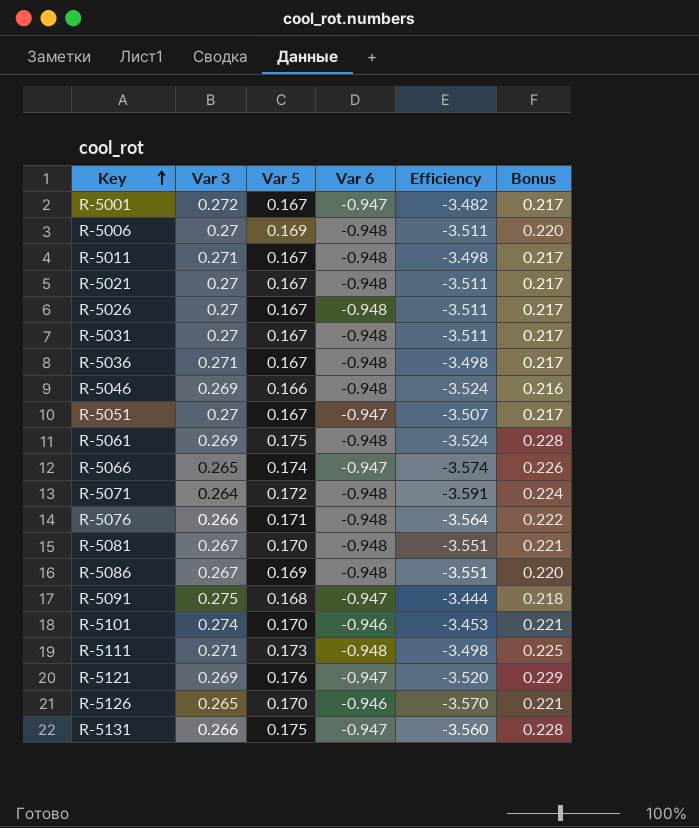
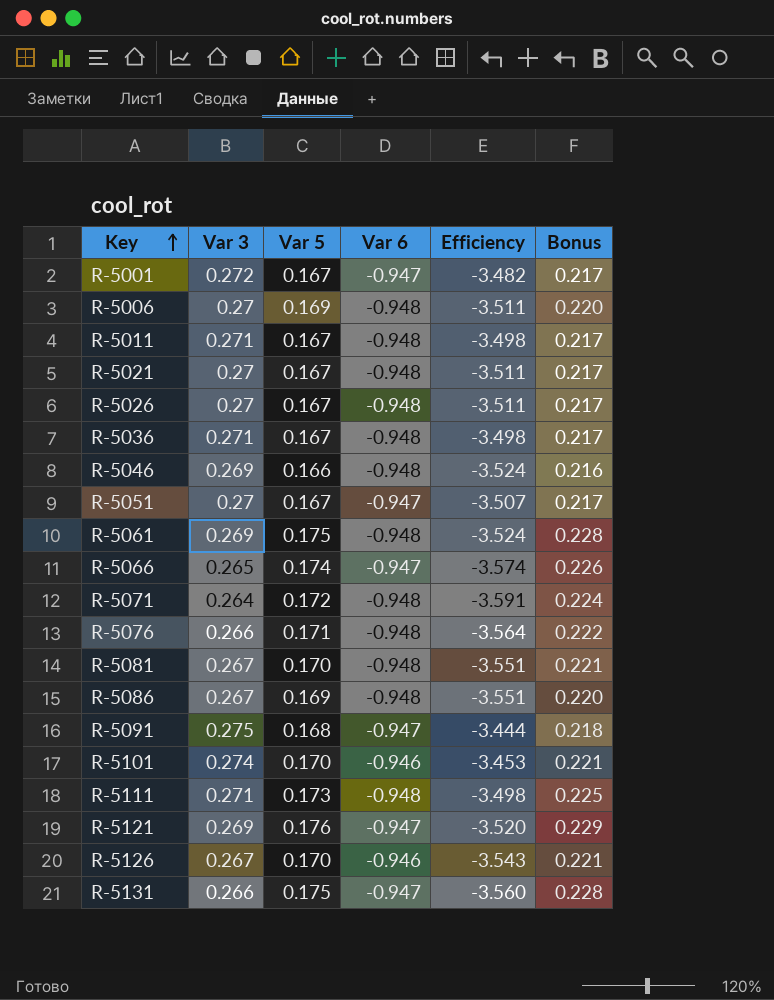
row R-5031: 0.27 | 0.167 | -0.948 | -3.511 | 0.217 -> none
R-5126 | Var 3: 0.265 -> 0.267
R-5126 | Efficiency: -3.570 -> -3.543

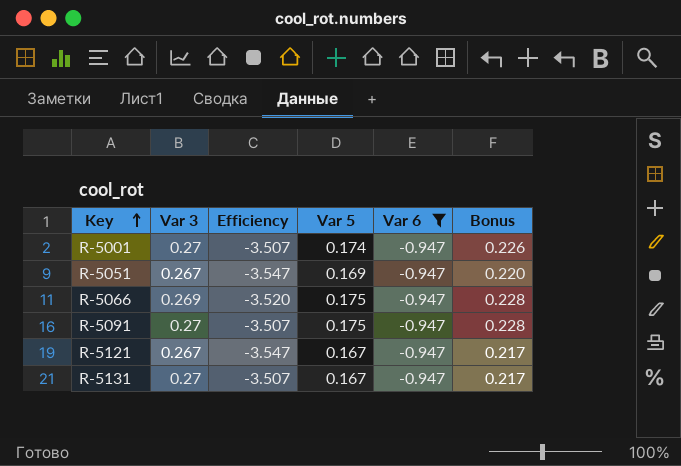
filter: none -> Var 6 = -0.947
column Efficiency | position: 5 -> 3
R-5001 | Var 3: 0.272 -> 0.27
R-5001 | Efficiency: -3.482 -> -3.507
R-5001 | Var 5: 0.167 -> 0.174
R-5001 | Bonus: 0.217 -> 0.226
R-5051 | Var 3: 0.27 -> 0.267
R-5051 | Efficiency: -3.507 -> -3.547
R-5051 | Var 5: 0.167 -> 0.169
R-5051 | Bonus: 0.217 -> 0.220
R-5066 | Var 3: 0.265 -> 0.269
R-5066 | Efficiency: -3.574 -> -3.520
R-5066 | Var 5: 0.174 -> 0.175
R-5066 | Bonus: 0.226 -> 0.228
R-5091 | Var 3: 0.275 -> 0.27
R-5091 | Efficiency: -3.444 -> -3.507
R-5091 | Var 5: 0.168 -> 0.175
R-5091 | Bonus: 0.218 -> 0.228
R-5121 | Var 3: 0.269 -> 0.267
R-5121 | Efficiency: -3.520 -> -3.547
R-5121 | Var 5: 0.176 -> 0.167
R-5121 | Bonus: 0.229 -> 0.217
R-5131 | Var 3: 0.266 -> 0.27
R-5131 | Efficiency: -3.560 -> -3.507
R-5131 | Var 5: 0.175 -> 0.167
R-5131 | Bonus: 0.228 -> 0.217

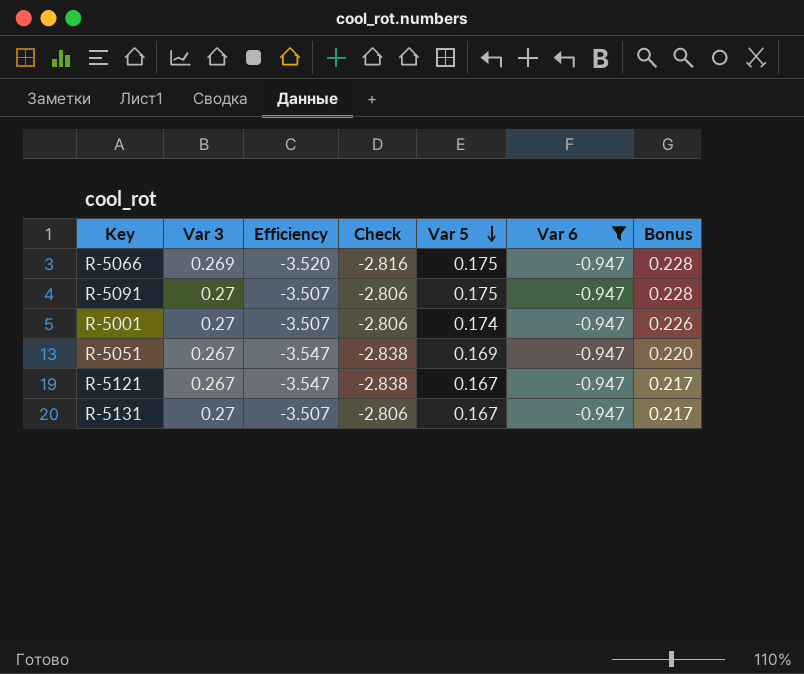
row order: Key ascending -> Var 5 descending
column Check | formula: none -> [Efficiency] * 0.8

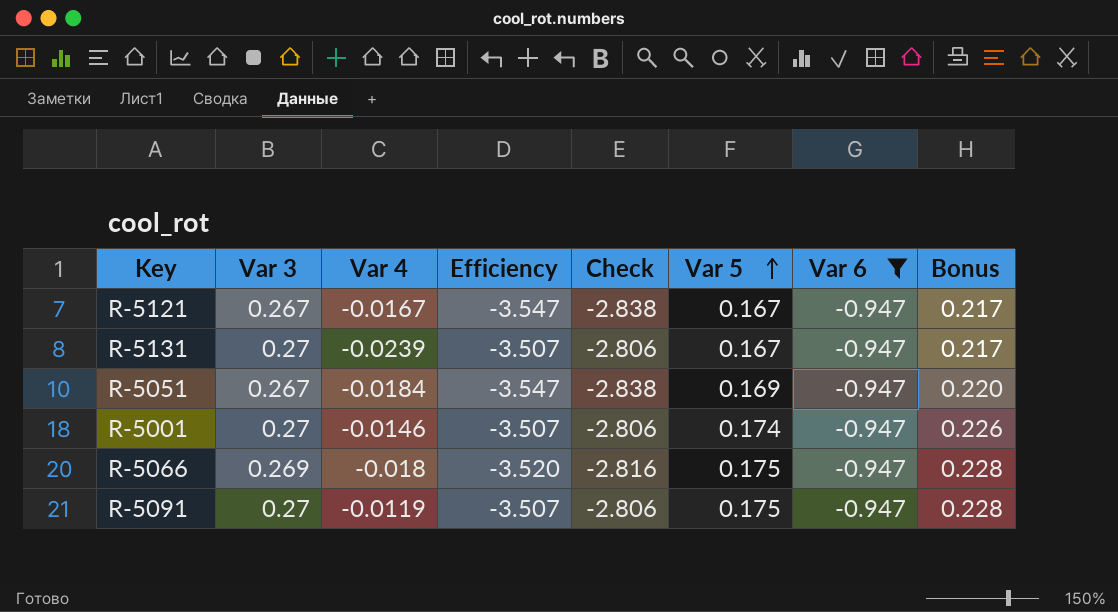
row order: Var 5 descending -> Var 5 ascending
column Var 4 | position: none -> 3

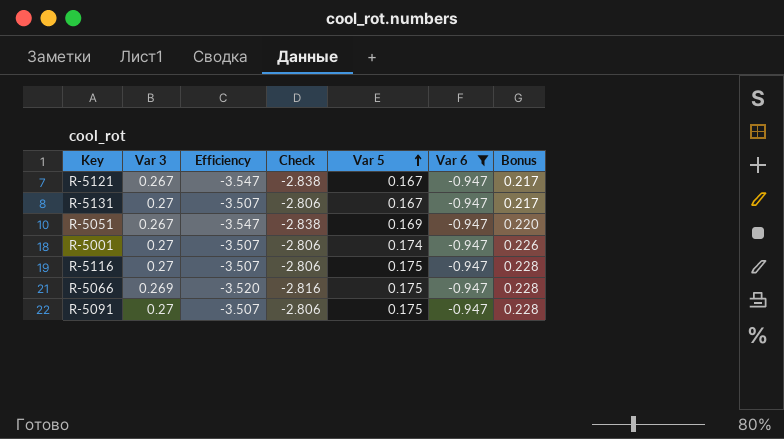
column Var 4 | position: 3 -> none
row R-5116: none -> 0.27 | -3.507 | -2.806 | 0.175 | -0.947 | 0.228

